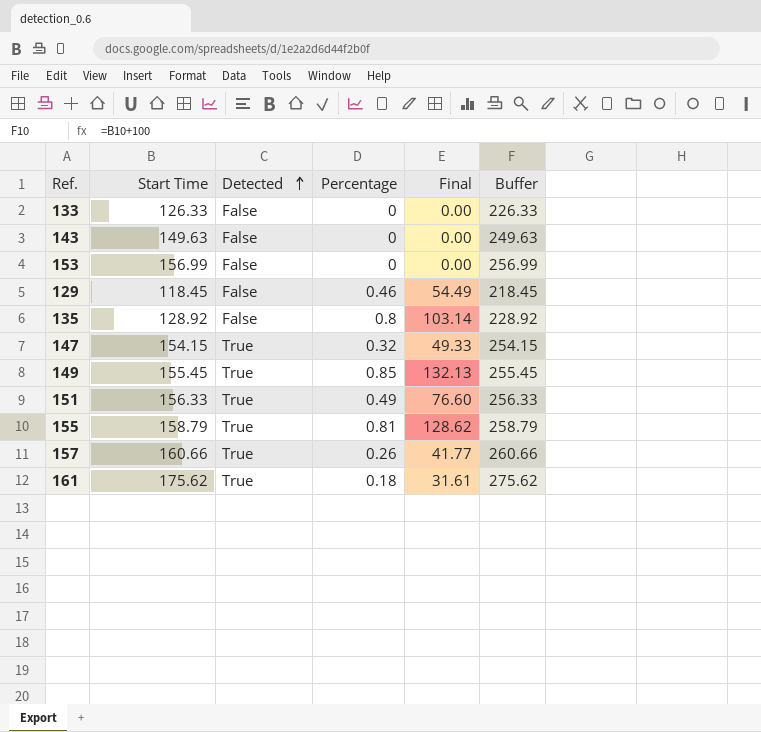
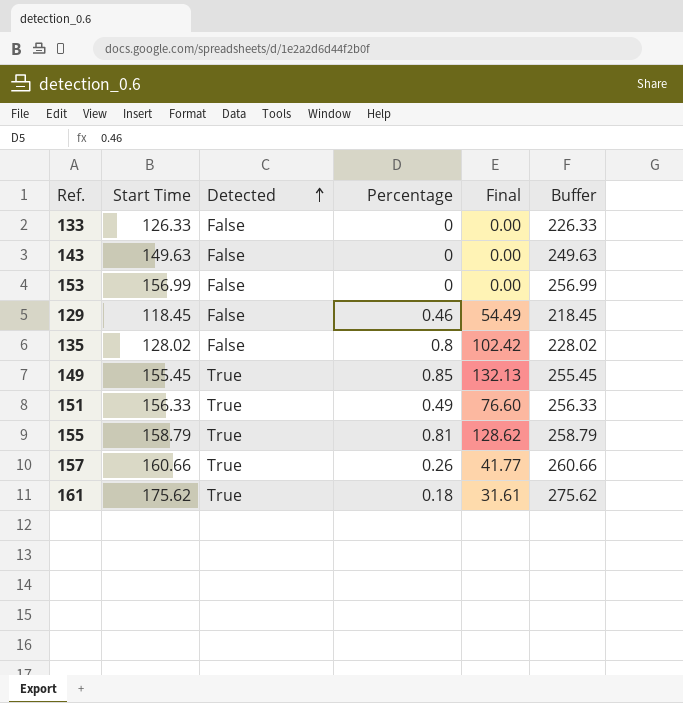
row 147: 154.15 | True | 0.32 | 49.33 | 254.15 -> none
135 | Start Time: 128.92 -> 128.02
135 | Final: 103.14 -> 102.42
135 | Buffer: 228.92 -> 228.02

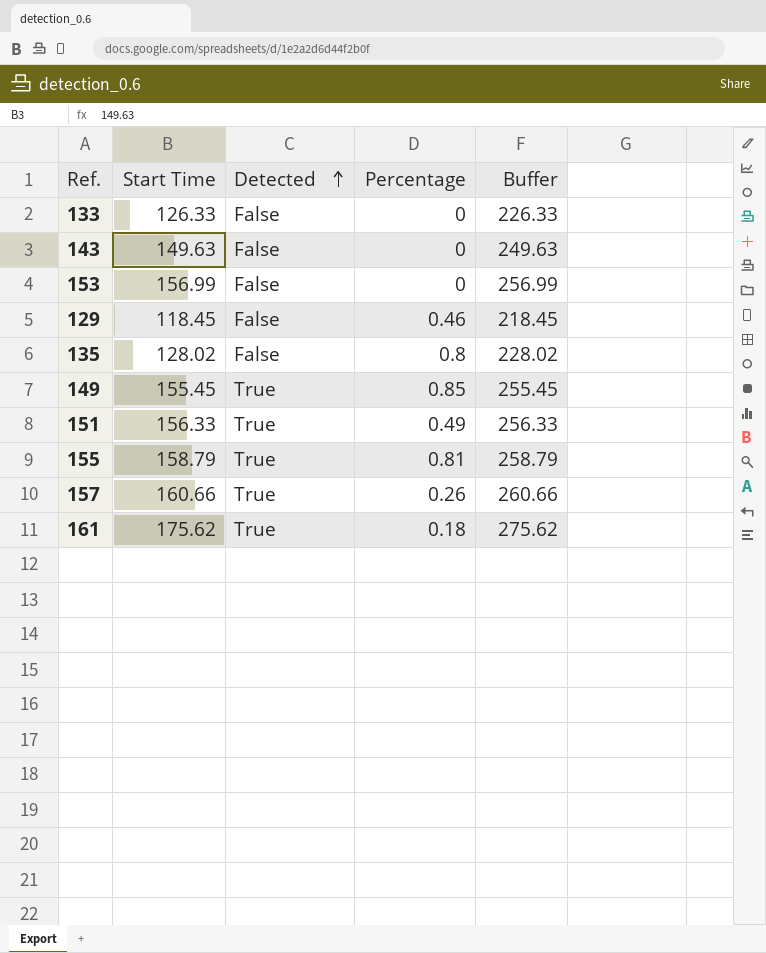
column Final | formula: [Start Time] * [Percentage] -> none

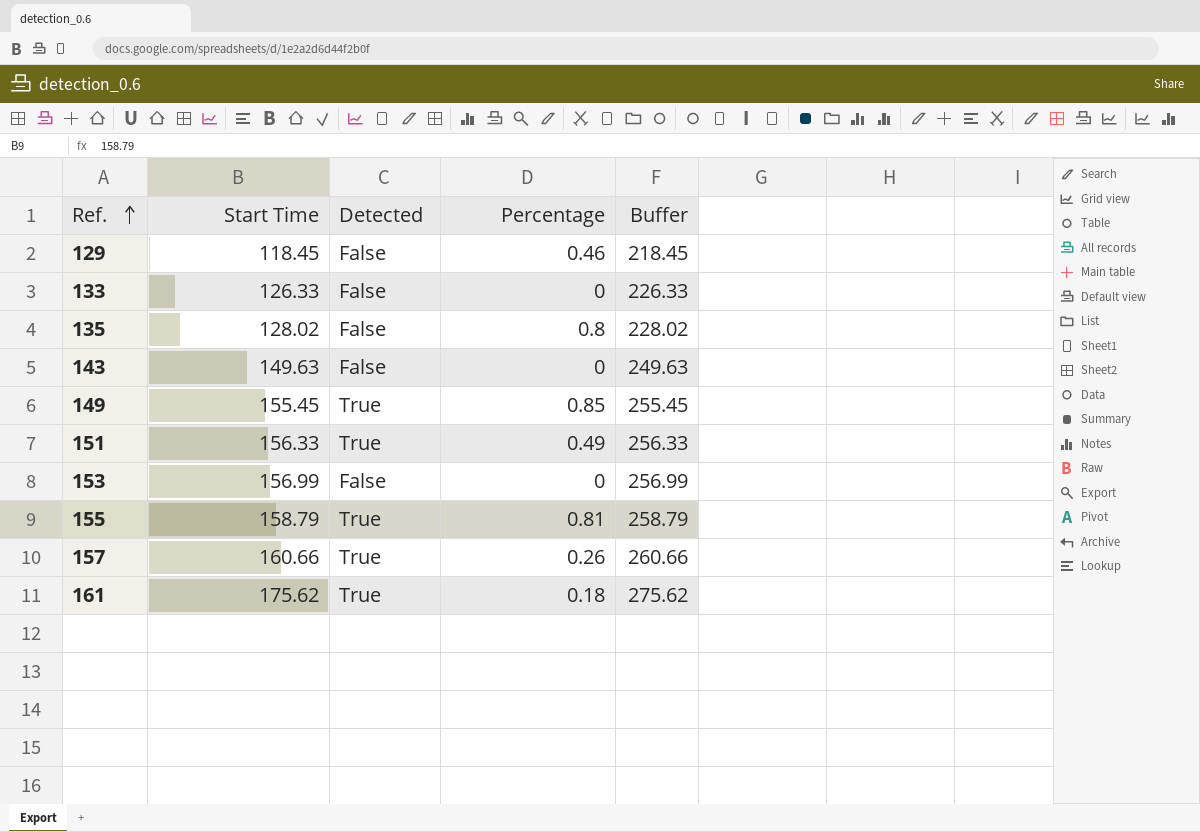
row order: Detected ascending -> Ref. ascending

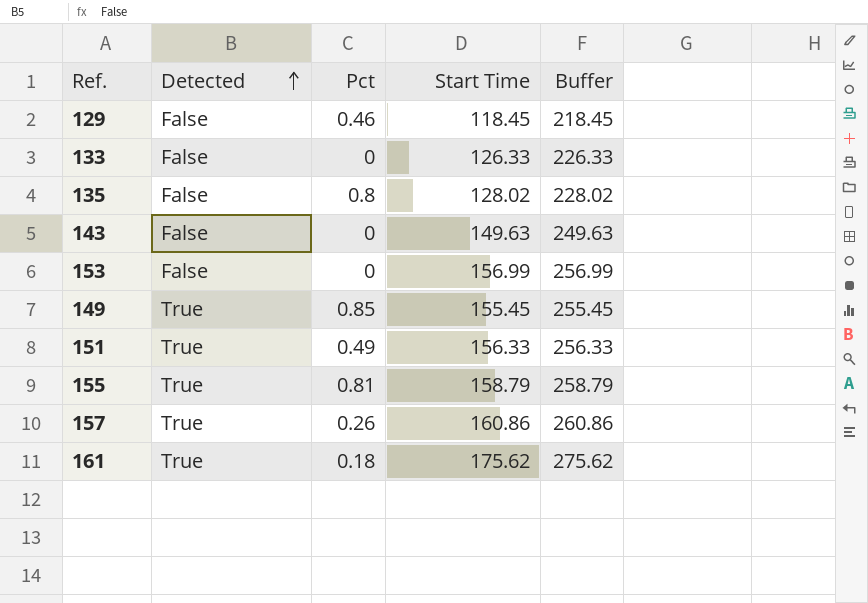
row order: Ref. ascending -> Detected ascending
column name: Percentage -> Pct
column Start Time | position: 2 -> 4
157 | Start Time: 160.66 -> 160.86
157 | Buffer: 260.66 -> 260.86

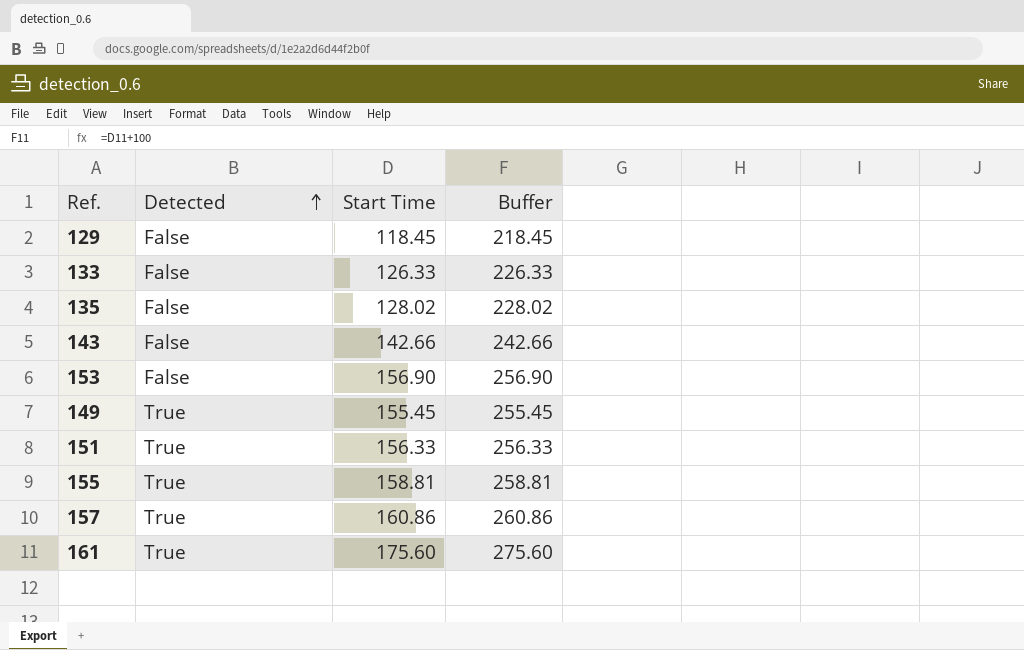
column Pct | position: 3 -> none
143 | Start Time: 149.63 -> 142.66
143 | Buffer: 249.63 -> 242.66
153 | Start Time: 156.99 -> 156.90
153 | Buffer: 256.99 -> 256.90
155 | Start Time: 158.79 -> 158.81
155 | Buffer: 258.79 -> 258.81
161 | Start Time: 175.62 -> 175.60
161 | Buffer: 275.62 -> 275.60

